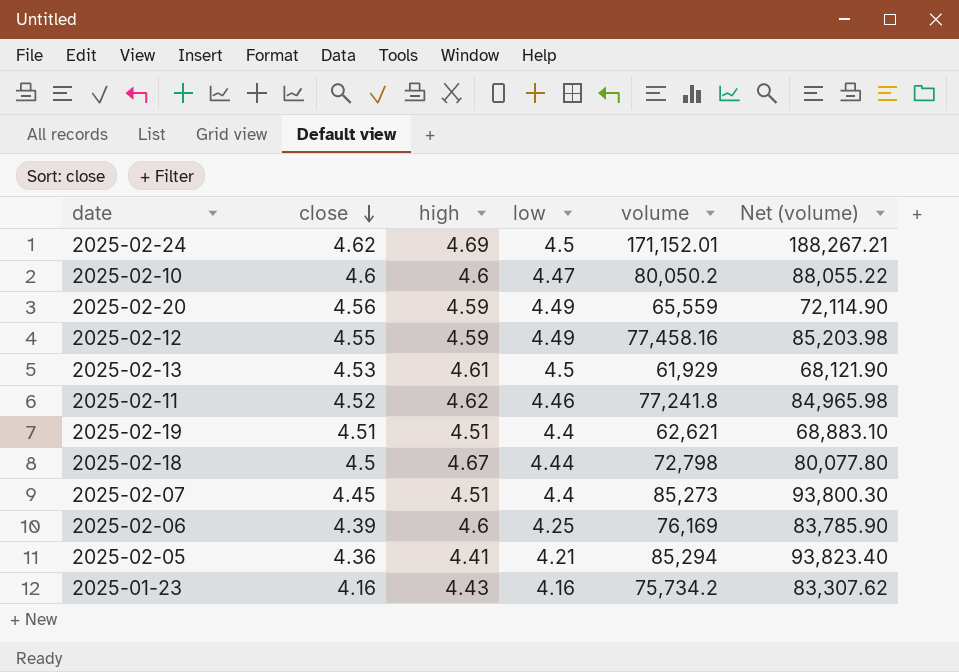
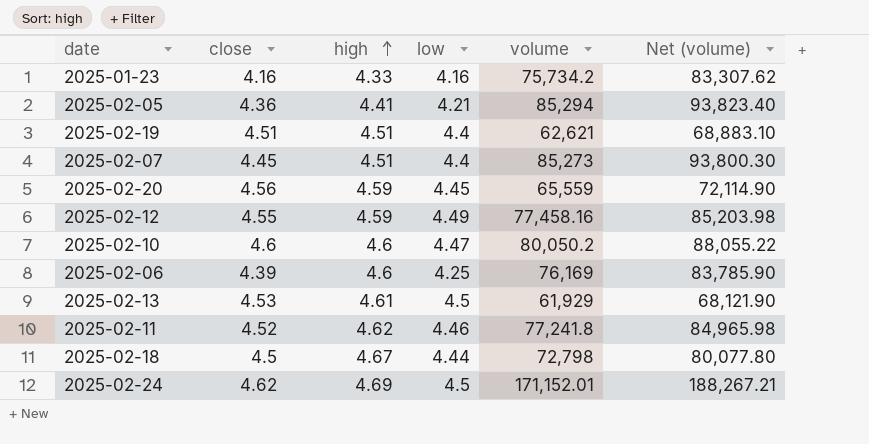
row order: close descending -> high ascending
2025-01-23 | high: 4.43 -> 4.33
2025-02-20 | low: 4.49 -> 4.45

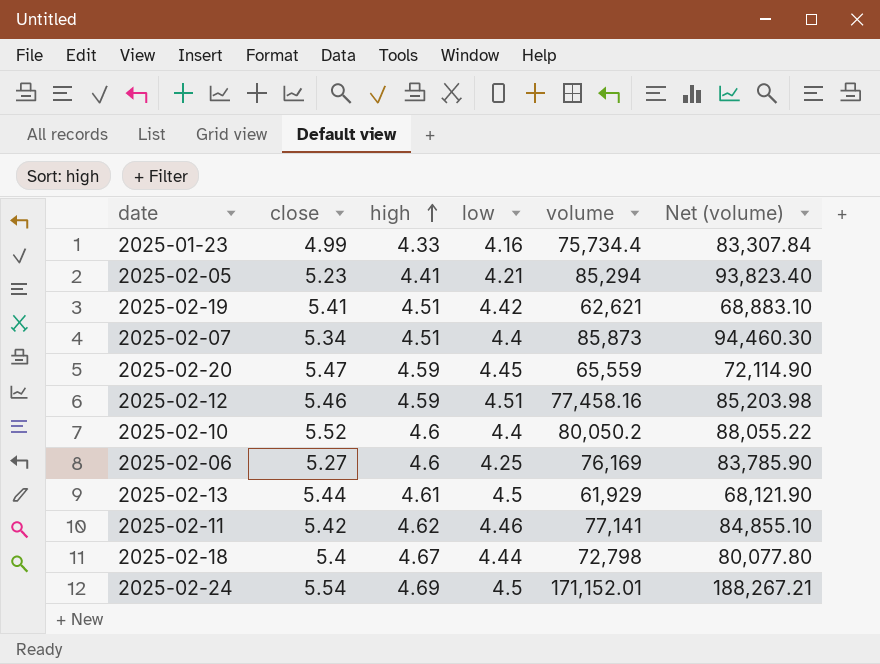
2025-01-23 | close: 4.16 -> 4.99
2025-01-23 | volume: 75,734.2 -> 75,734.4
2025-01-23 | Net (volume): 83,307.62 -> 83,307.84
2025-02-05 | close: 4.36 -> 5.23
2025-02-19 | close: 4.51 -> 5.41
2025-02-19 | low: 4.4 -> 4.42
2025-02-07 | close: 4.45 -> 5.34
2025-02-07 | volume: 85,273 -> 85,873
2025-02-07 | Net (volume): 93,800.30 -> 94,460.30
2025-02-20 | close: 4.56 -> 5.47
2025-02-12 | close: 4.55 -> 5.46
2025-02-12 | low: 4.49 -> 4.51
2025-02-10 | close: 4.6 -> 5.52
2025-02-10 | low: 4.47 -> 4.4
2025-02-06 | close: 4.39 -> 5.27
2025-02-13 | close: 4.53 -> 5.44
2025-02-11 | close: 4.52 -> 5.42
2025-02-11 | volume: 77,241.8 -> 77,141
2025-02-11 | Net (volume): 84,965.98 -> 84,855.10
2025-02-18 | close: 4.5 -> 5.4
2025-02-24 | close: 4.62 -> 5.54

